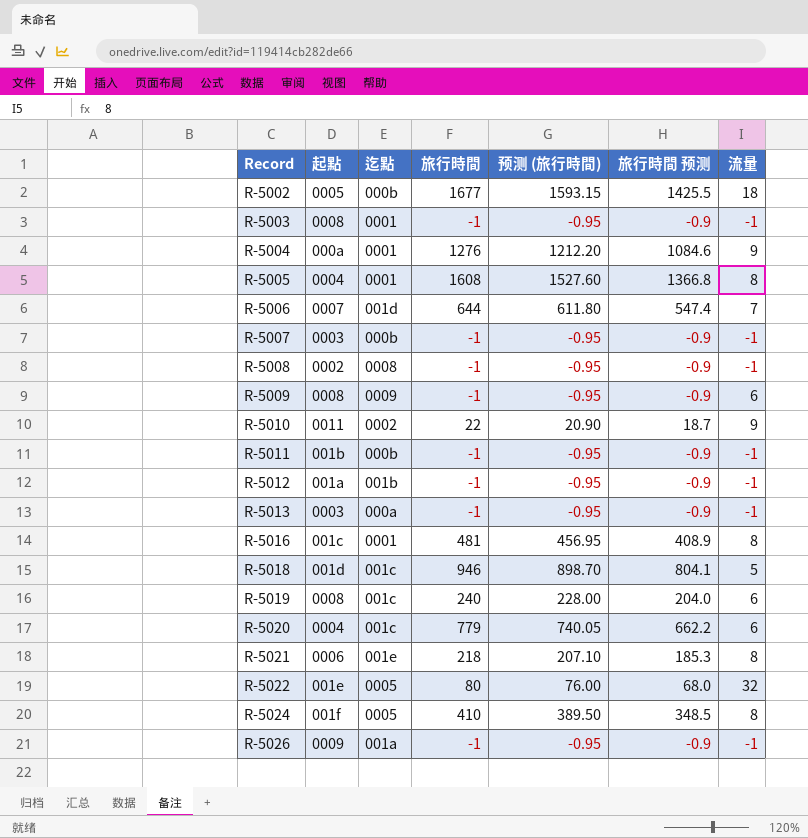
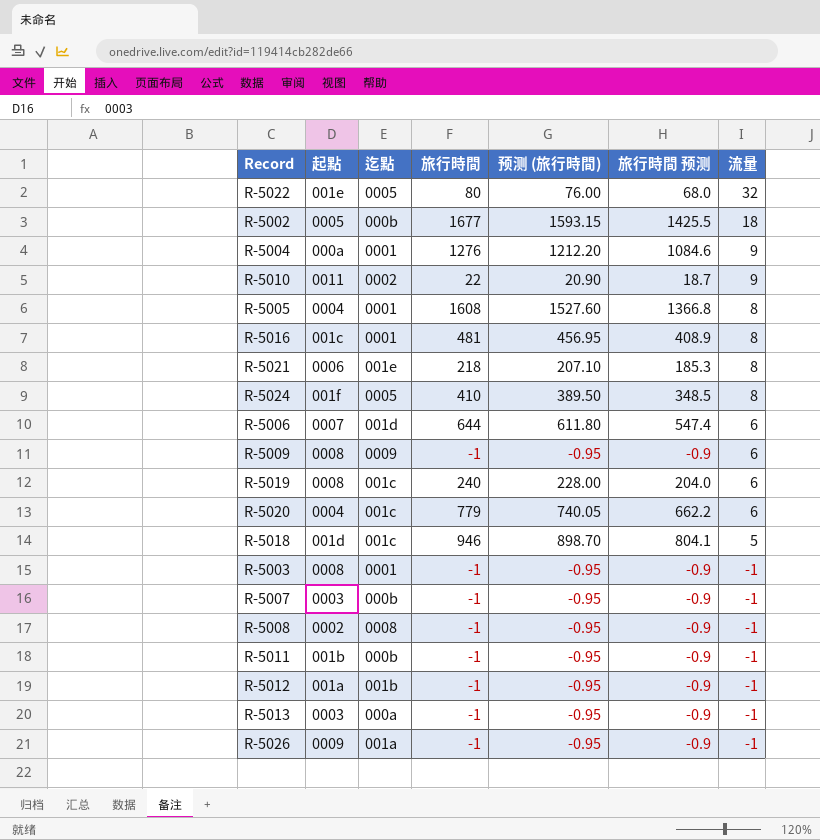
row order: Record ascending -> 流量 descending
R-5006 | 流量: 7 -> 6

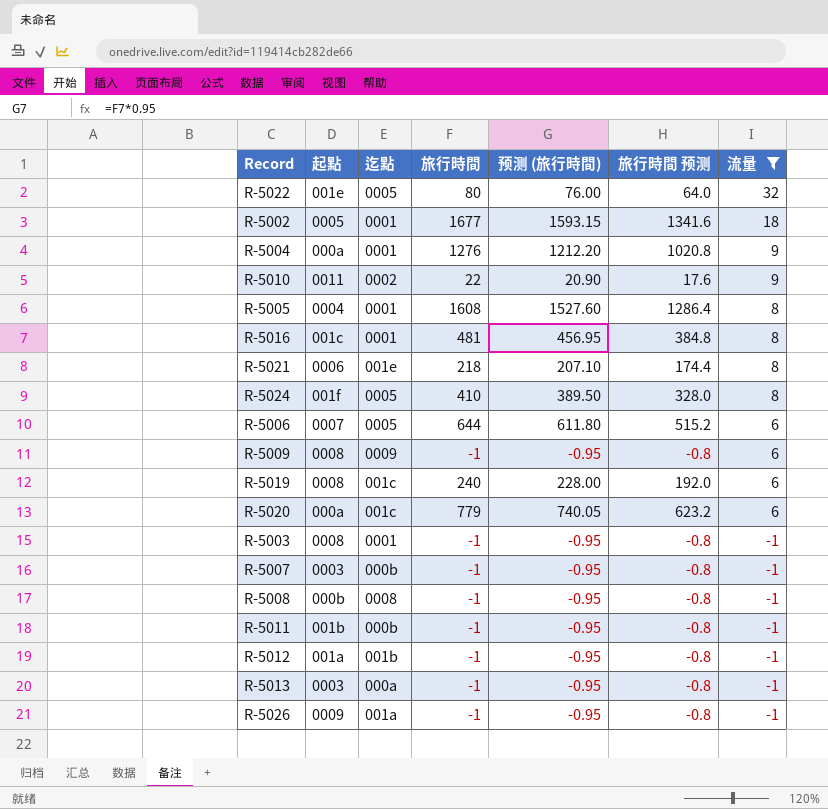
filter: none -> 流量 != 5
column 旅行時間 预测 | formula: [旅行時間] * 0.85 -> [旅行時間] * 0.8
R-5002 | 迄點: 000b -> 0001
R-5006 | 迄點: 001d -> 0005
R-5020 | 起點: 0004 -> 000a
R-5008 | 起點: 0002 -> 000b

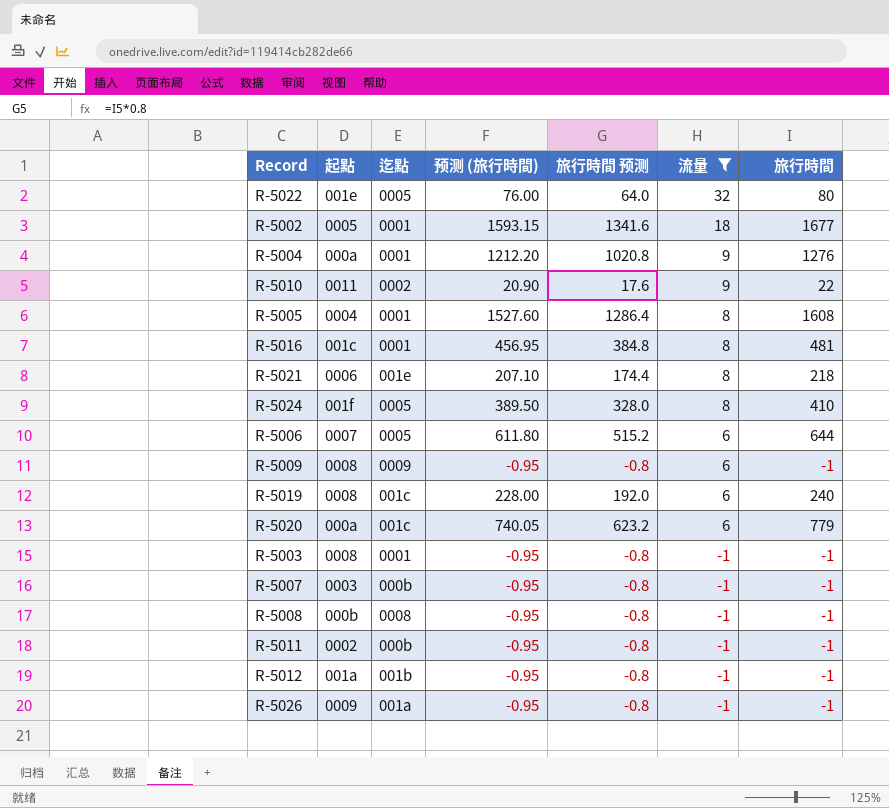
column 旅行時間 | position: 4 -> 7
row R-5013: 0003 | 000a | -1 | -0.95 | -0.8 | -1 -> none
R-5011 | 起點: 001b -> 0002

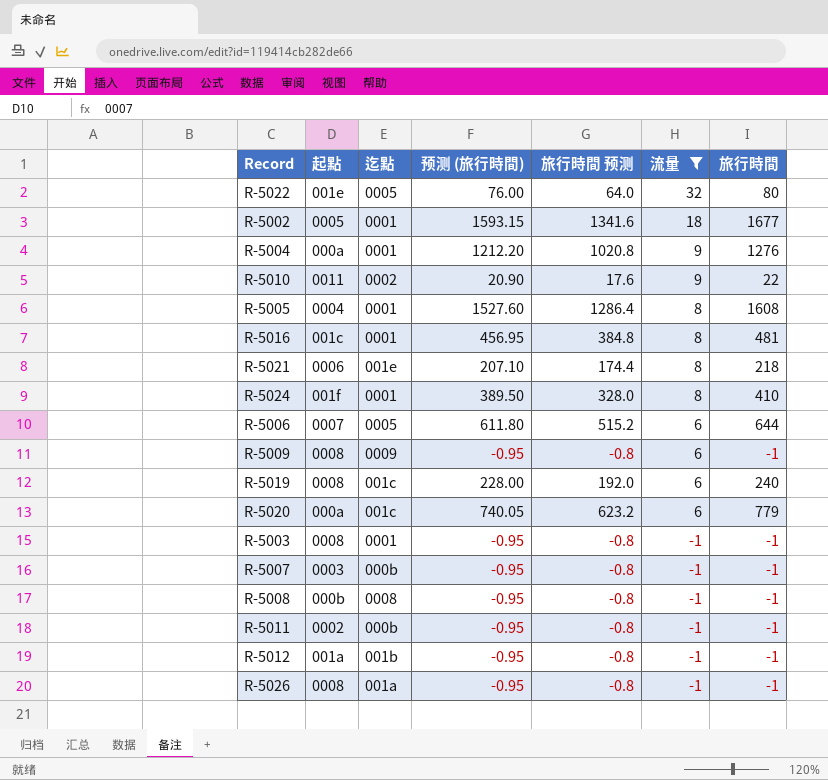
R-5024 | 迄點: 0005 -> 0001
R-5026 | 起點: 0009 -> 0008

